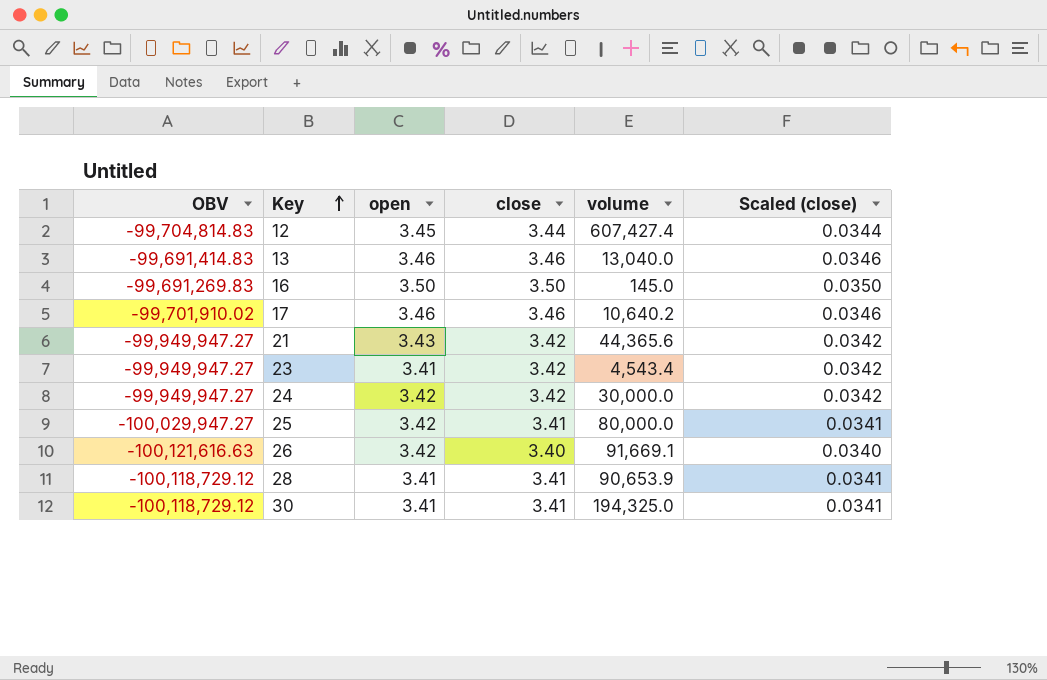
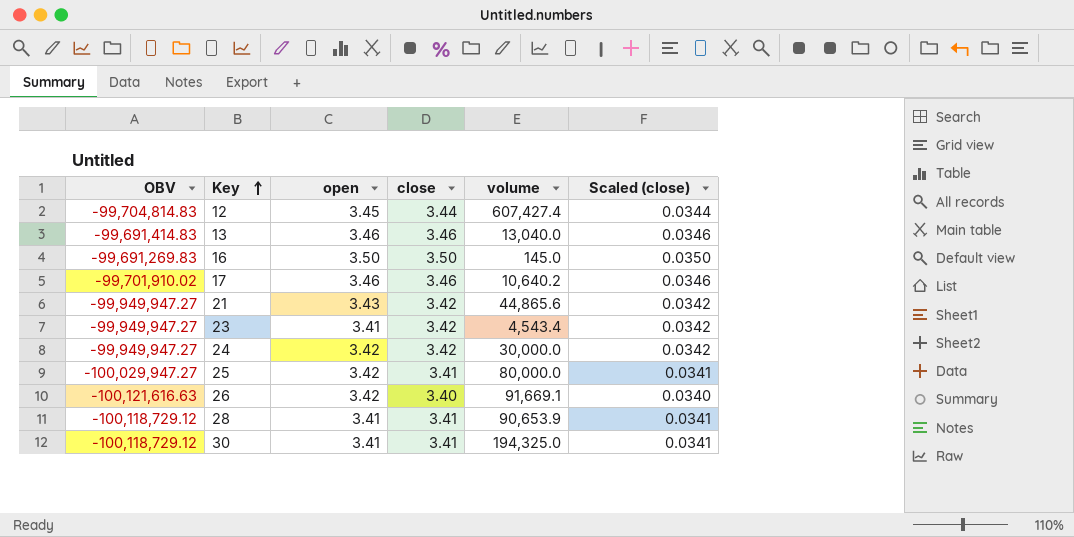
21 | volume: 44,365.6 -> 44,865.6

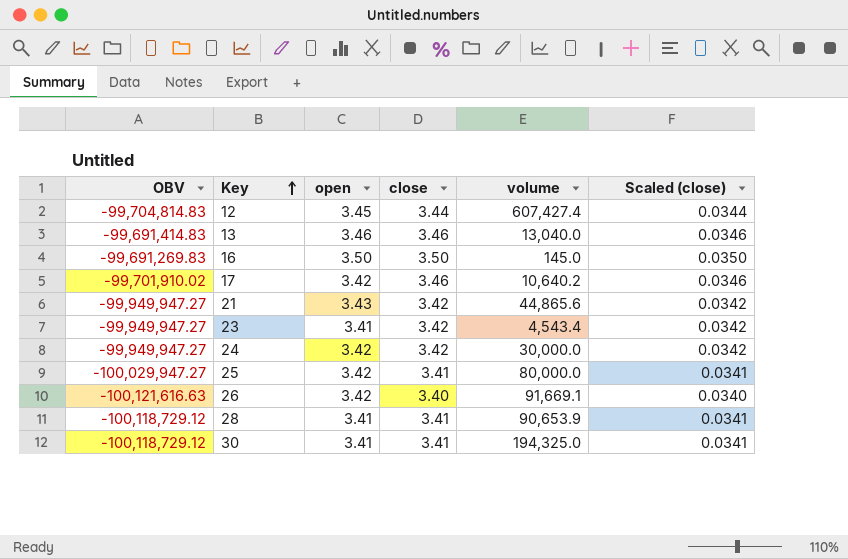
17 | open: 3.46 -> 3.42

